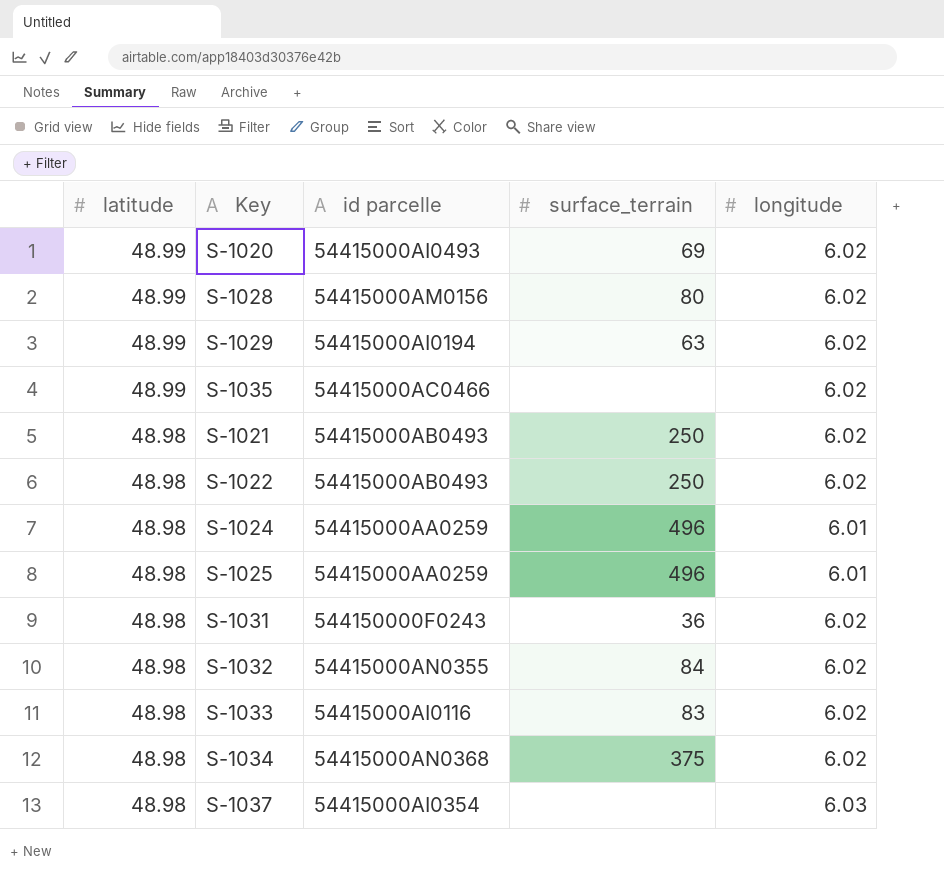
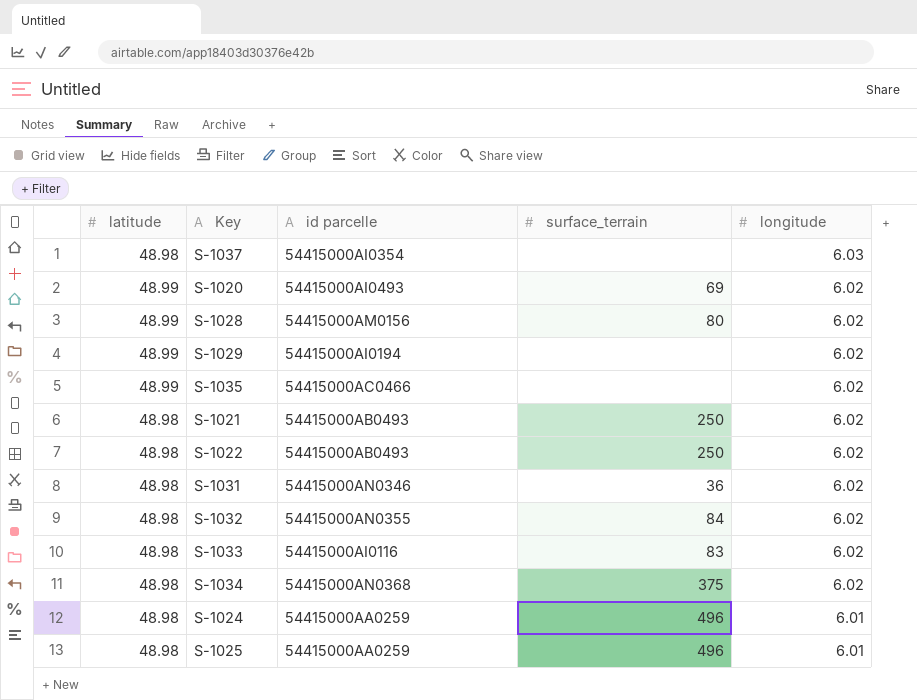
row order: latitude descending -> longitude descending
S-1029 | surface_terrain: 63 -> none
S-1031 | id parcelle: 544150000F0243 -> 54415000AN0346

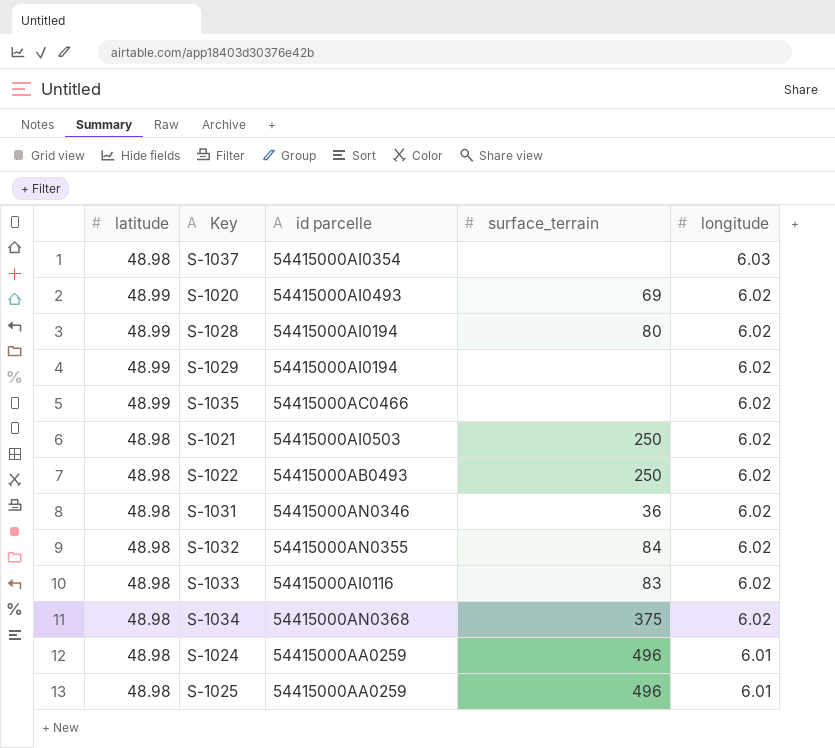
S-1028 | id parcelle: 54415000AM0156 -> 54415000AI0194
S-1021 | id parcelle: 54415000AB0493 -> 54415000AI0503

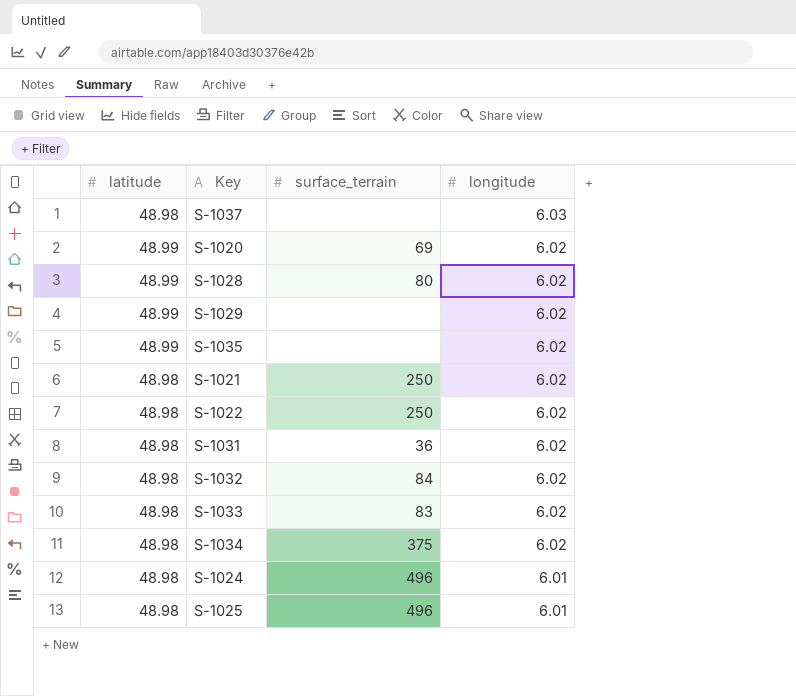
column id parcelle | position: 3 -> none

